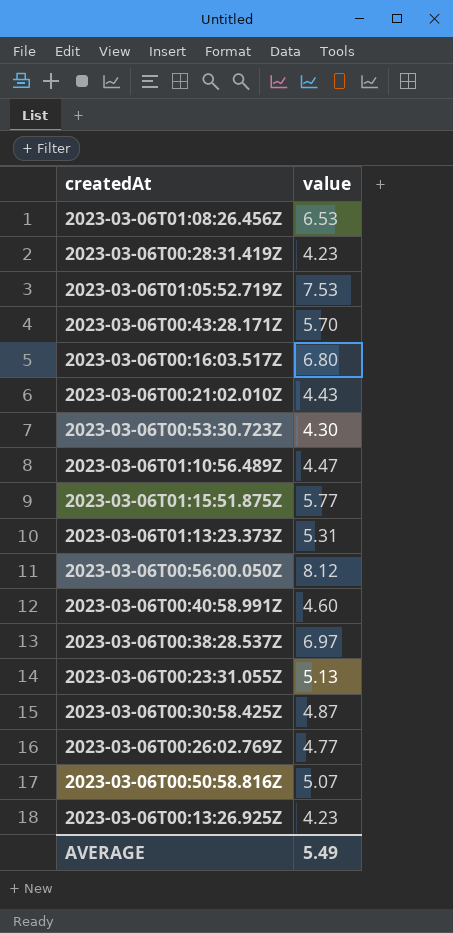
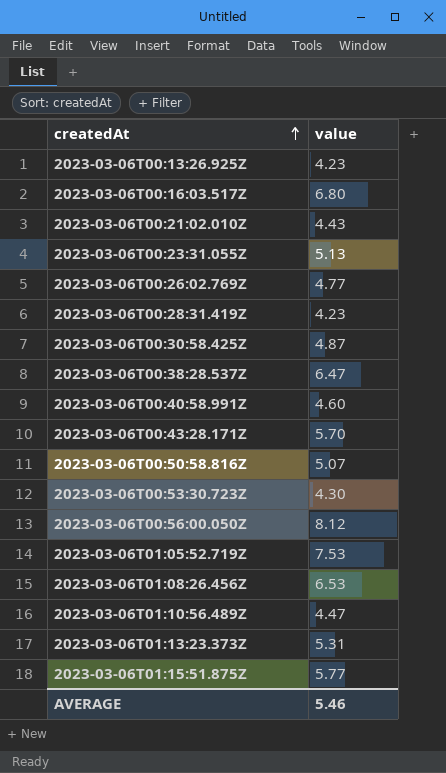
row order: none -> createdAt ascending
2023-03-06T00:38:28.537Z | value: 6.97 -> 6.47
AVERAGE | value: 5.49 -> 5.46

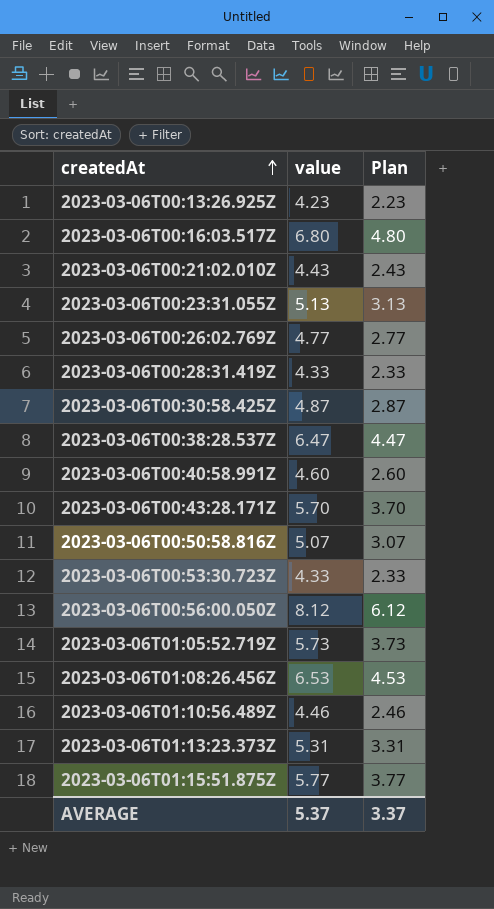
column Plan | formula: none -> [value] - 2
2023-03-06T00:28:31.419Z | value: 4.23 -> 4.33
2023-03-06T00:53:30.723Z | value: 4.30 -> 4.33
2023-03-06T01:05:52.719Z | value: 7.53 -> 5.73
2023-03-06T01:10:56.489Z | value: 4.47 -> 4.46
AVERAGE | value: 5.46 -> 5.37

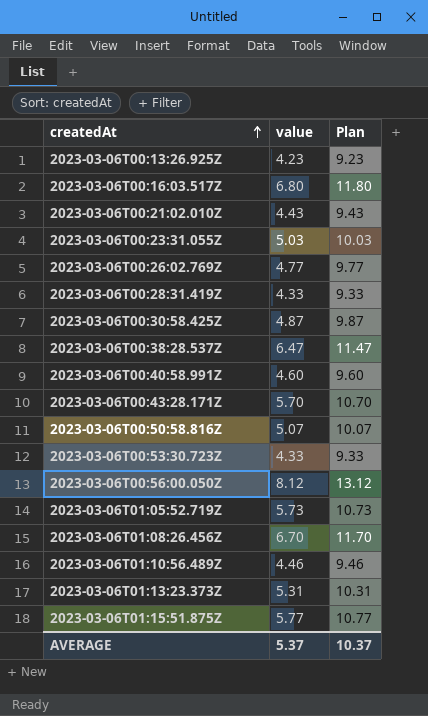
column Plan | formula: [value] - 2 -> [value] + 5
2023-03-06T00:23:31.055Z | value: 5.13 -> 5.03
2023-03-06T01:08:26.456Z | value: 6.53 -> 6.70
AVERAGE | Plan: 3.37 -> 10.37

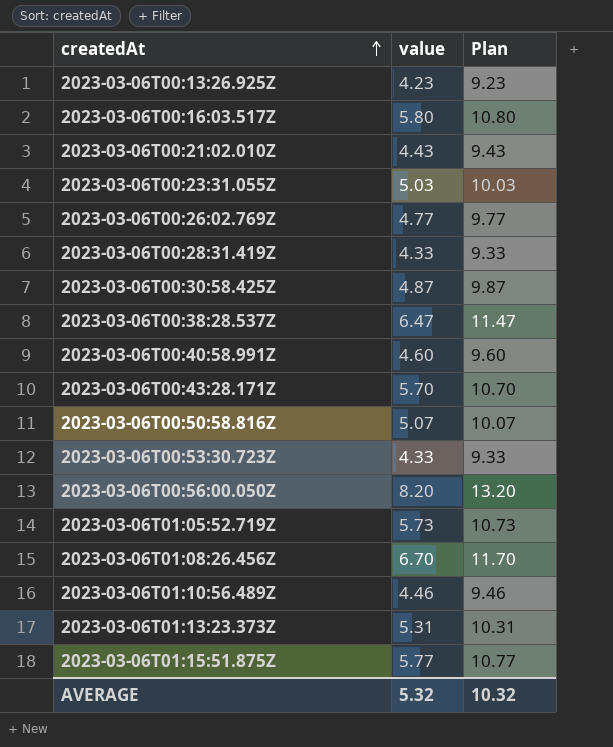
2023-03-06T00:16:03.517Z | value: 6.80 -> 5.80
2023-03-06T00:16:03.517Z | Plan: 11.80 -> 10.80
2023-03-06T00:56:00.050Z | value: 8.12 -> 8.20
2023-03-06T00:56:00.050Z | Plan: 13.12 -> 13.20
AVERAGE | value: 5.37 -> 5.32
AVERAGE | Plan: 10.37 -> 10.32

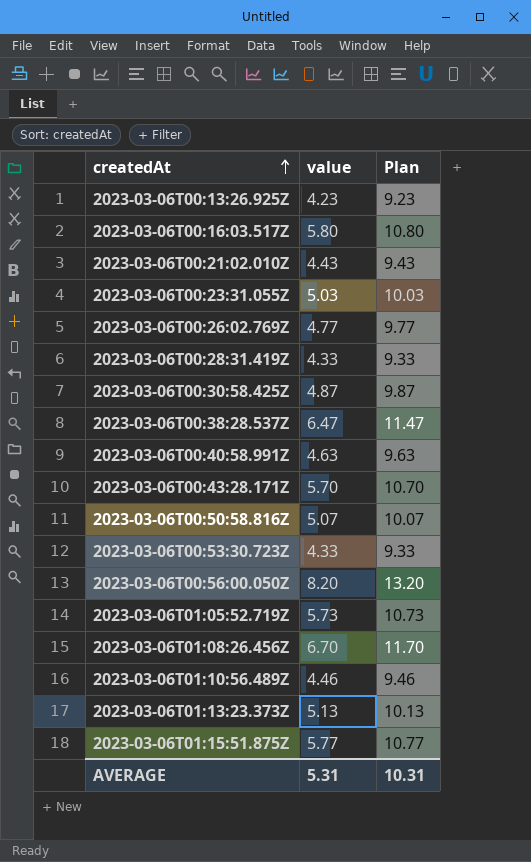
2023-03-06T00:40:58.991Z | value: 4.60 -> 4.63
2023-03-06T00:40:58.991Z | Plan: 9.60 -> 9.63
2023-03-06T01:13:23.373Z | value: 5.31 -> 5.13
2023-03-06T01:13:23.373Z | Plan: 10.31 -> 10.13
AVERAGE | value: 5.32 -> 5.31
AVERAGE | Plan: 10.32 -> 10.31

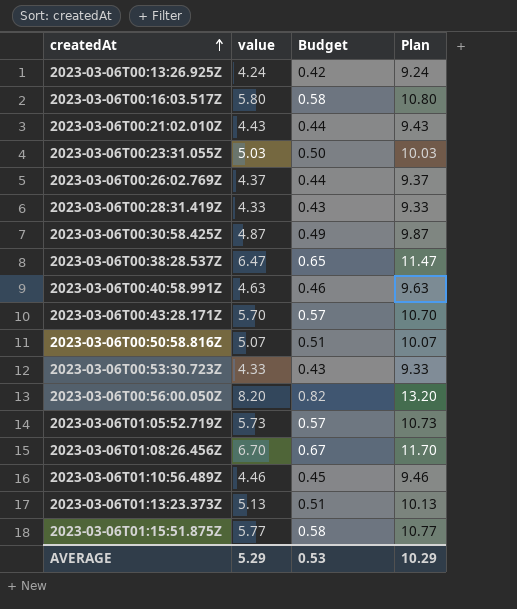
column Budget | formula: none -> [value] * 0.1
2023-03-06T00:13:26.925Z | value: 4.23 -> 4.24
2023-03-06T00:13:26.925Z | Plan: 9.23 -> 9.24
2023-03-06T00:26:02.769Z | value: 4.77 -> 4.37
2023-03-06T00:26:02.769Z | Plan: 9.77 -> 9.37
AVERAGE | value: 5.31 -> 5.29
AVERAGE | Plan: 10.31 -> 10.29

